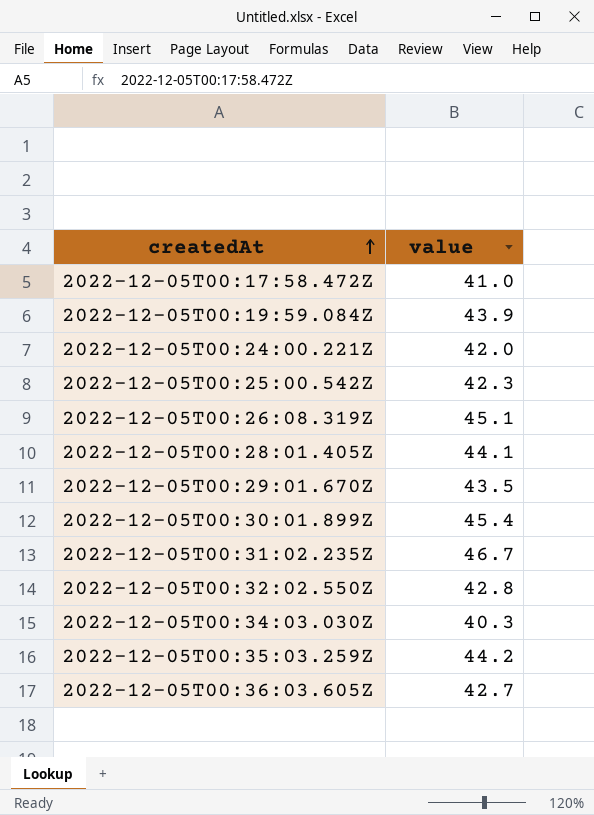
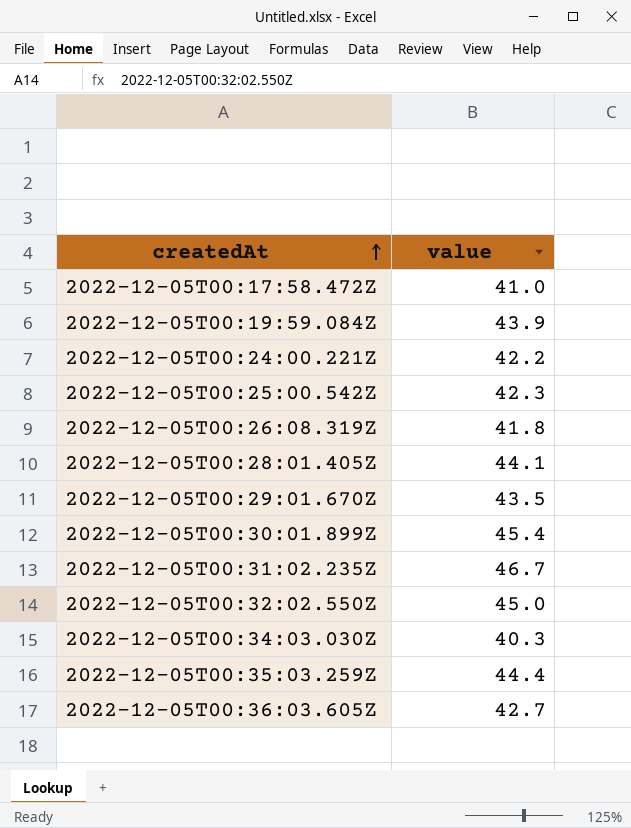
2022-12-05T00:24:00.221Z | value: 42.0 -> 42.2
2022-12-05T00:26:08.319Z | value: 45.1 -> 41.8
2022-12-05T00:32:02.550Z | value: 42.8 -> 45.0
2022-12-05T00:35:03.259Z | value: 44.2 -> 44.4

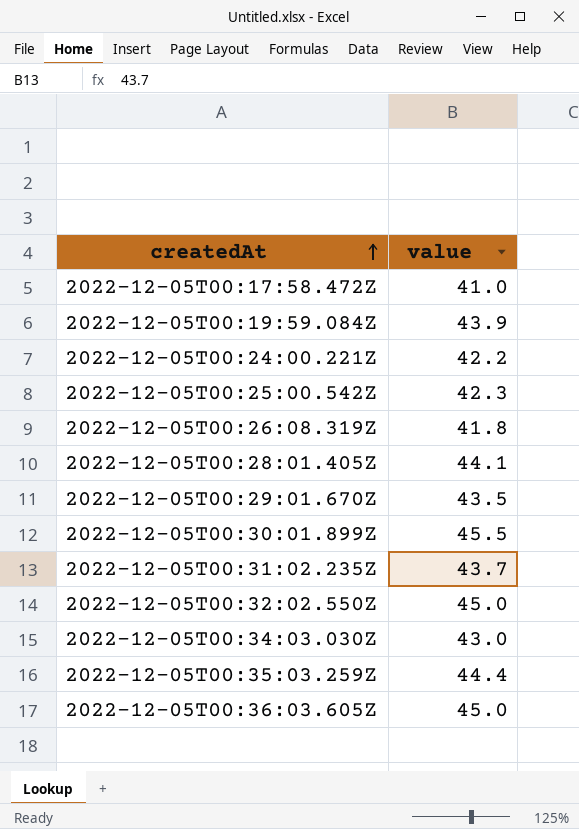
2022-12-05T00:30:01.899Z | value: 45.4 -> 45.5
2022-12-05T00:31:02.235Z | value: 46.7 -> 43.7
2022-12-05T00:34:03.030Z | value: 40.3 -> 43.0
2022-12-05T00:36:03.605Z | value: 42.7 -> 45.0

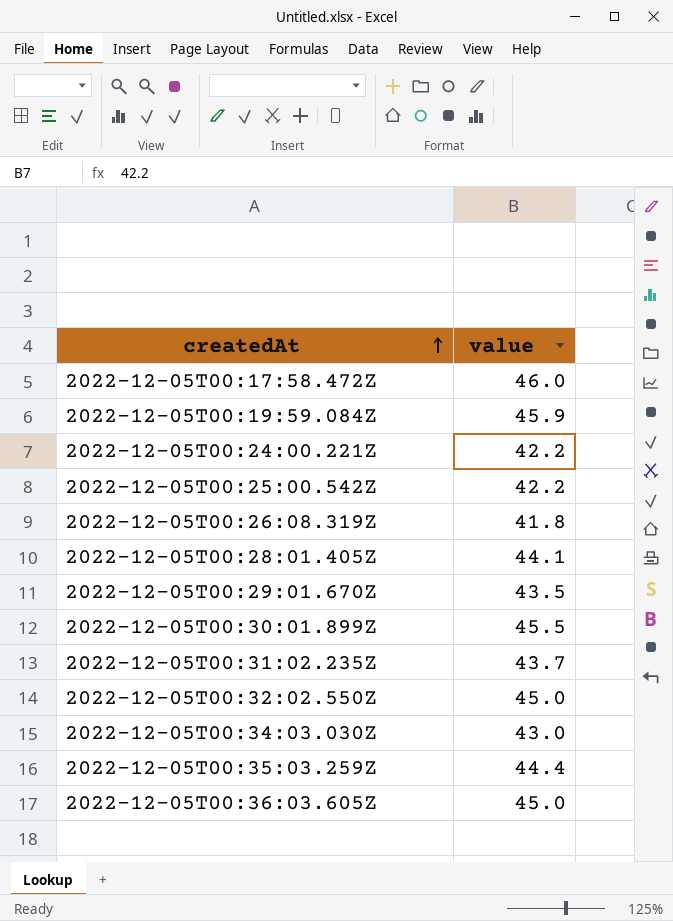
2022-12-05T00:17:58.472Z | value: 41.0 -> 46.0
2022-12-05T00:19:59.084Z | value: 43.9 -> 45.9
2022-12-05T00:25:00.542Z | value: 42.3 -> 42.2

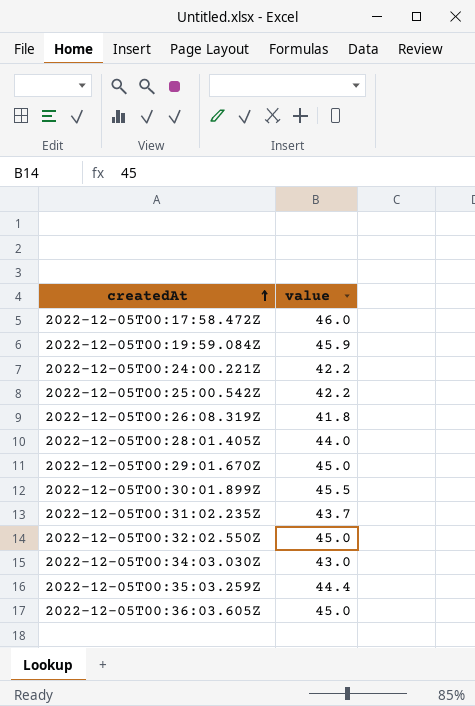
2022-12-05T00:28:01.405Z | value: 44.1 -> 44.0
2022-12-05T00:29:01.670Z | value: 43.5 -> 45.0

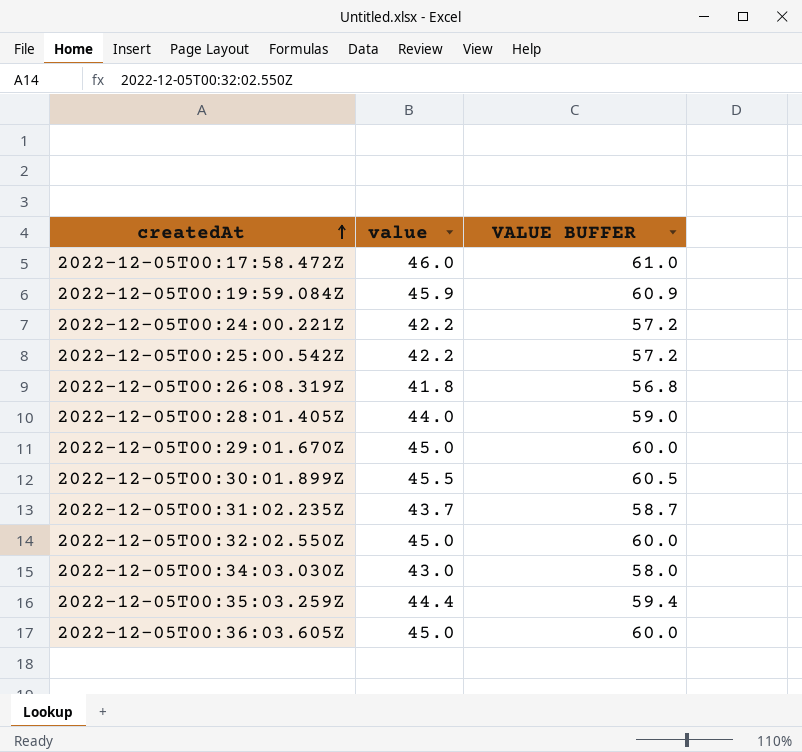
column VALUE BUFFER | formula: none -> [value] + 15

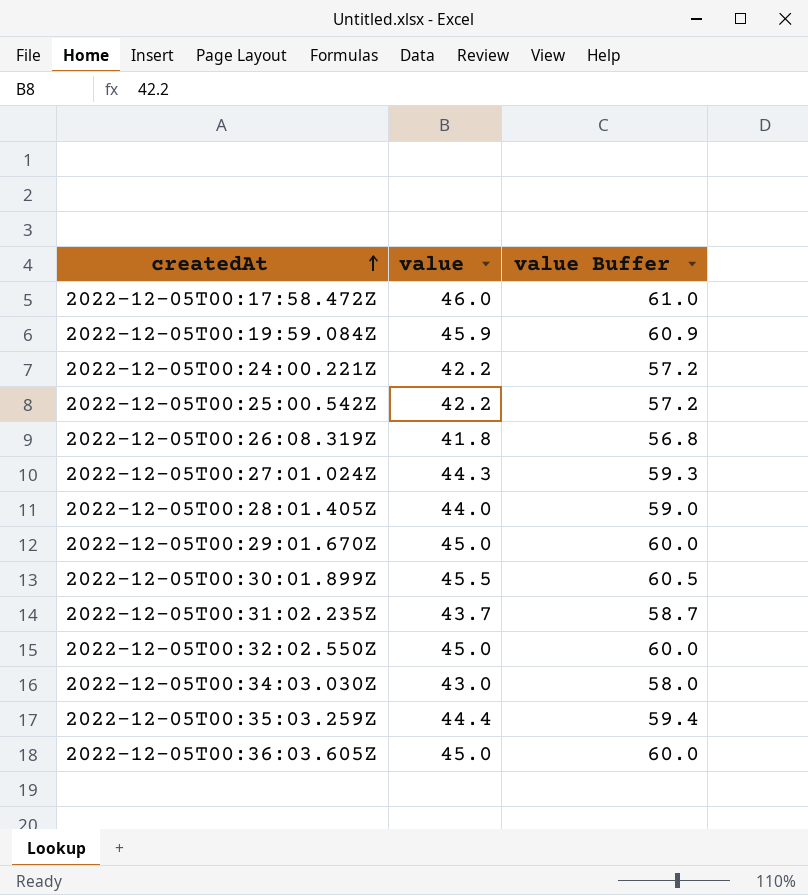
column name: VALUE BUFFER -> value Buffer
row 2022-12-05T00:27:01.024Z: none -> 44.3 | 59.3

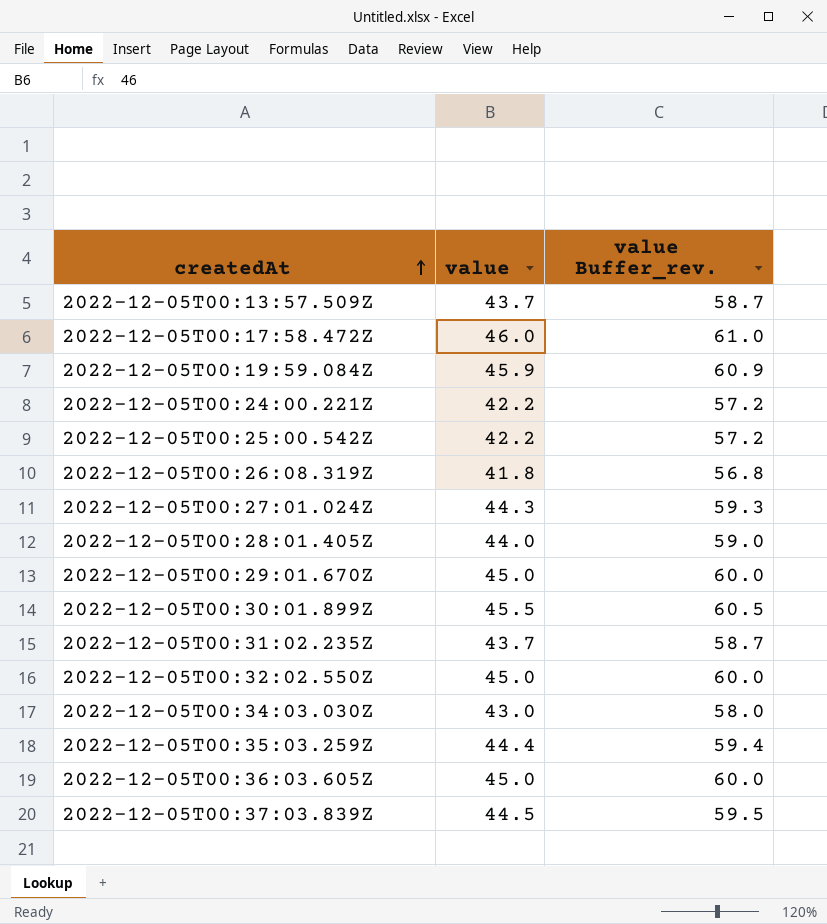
column name: value Buffer -> value Buffer_rev.
row 2022-12-05T00:13:57.509Z: none -> 43.7 | 58.7
row 2022-12-05T00:37:03.839Z: none -> 44.5 | 59.5

